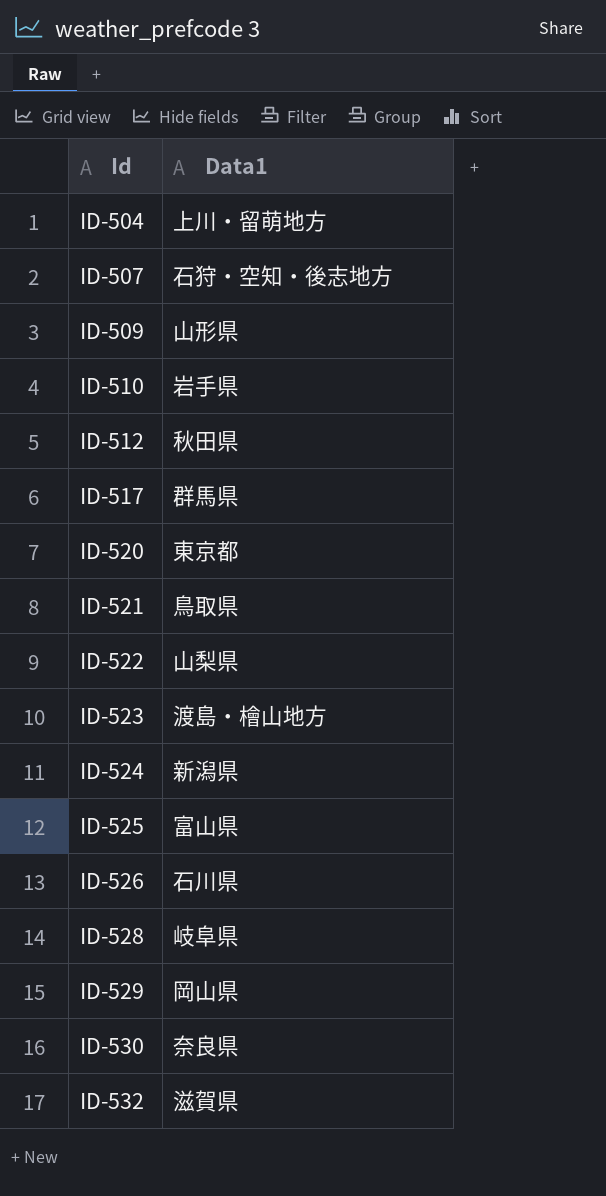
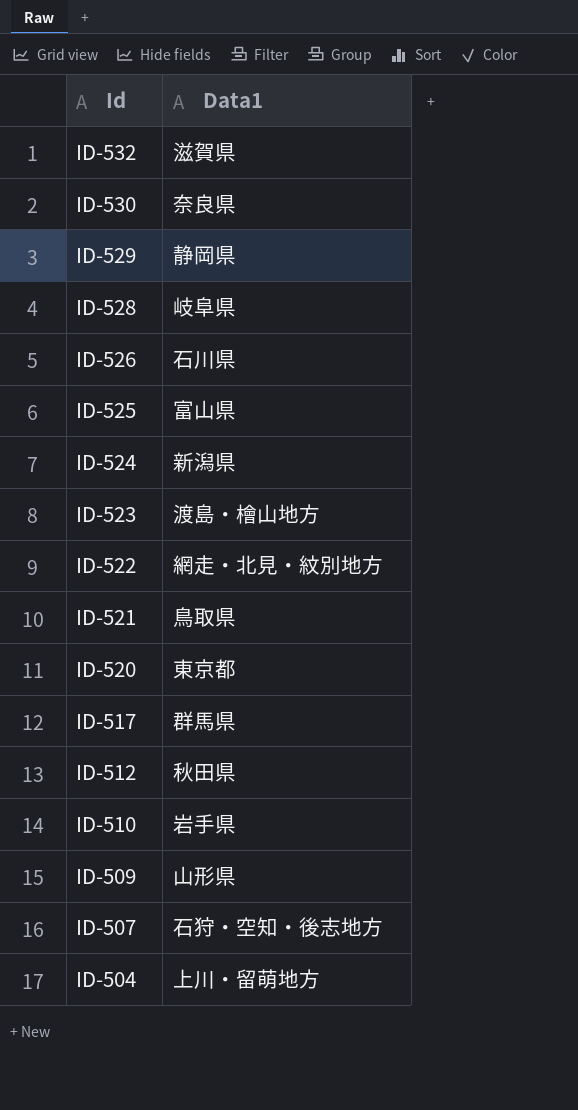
row order: Id ascending -> Id descending
ID-529 | Data1: 岡山県 -> 静岡県
ID-522 | Data1: 山梨県 -> 網走・北見・紋別地方

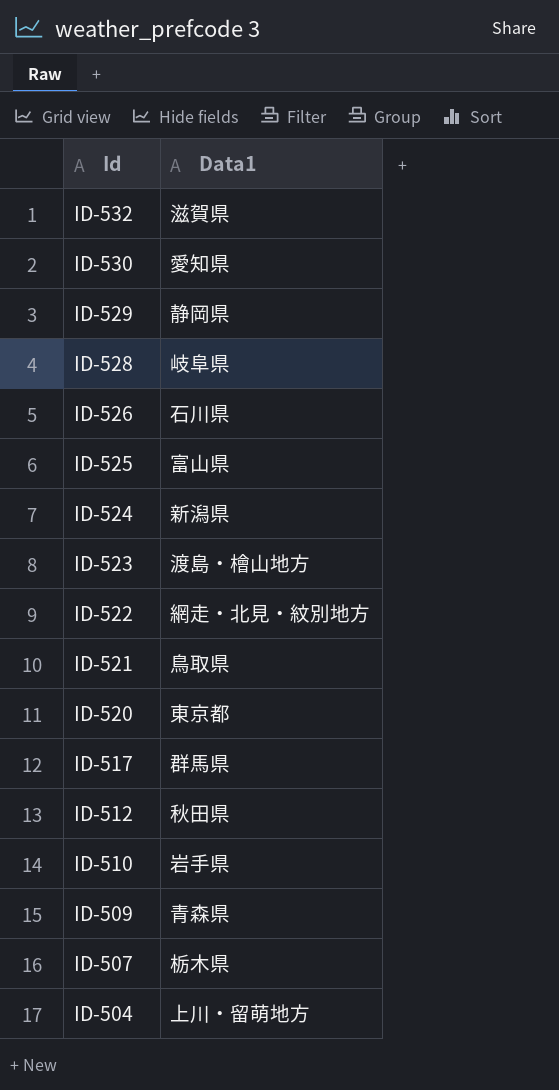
ID-530 | Data1: 奈良県 -> 愛知県
ID-509 | Data1: 山形県 -> 青森県
ID-507 | Data1: 石狩・空知・後志地方 -> 栃木県

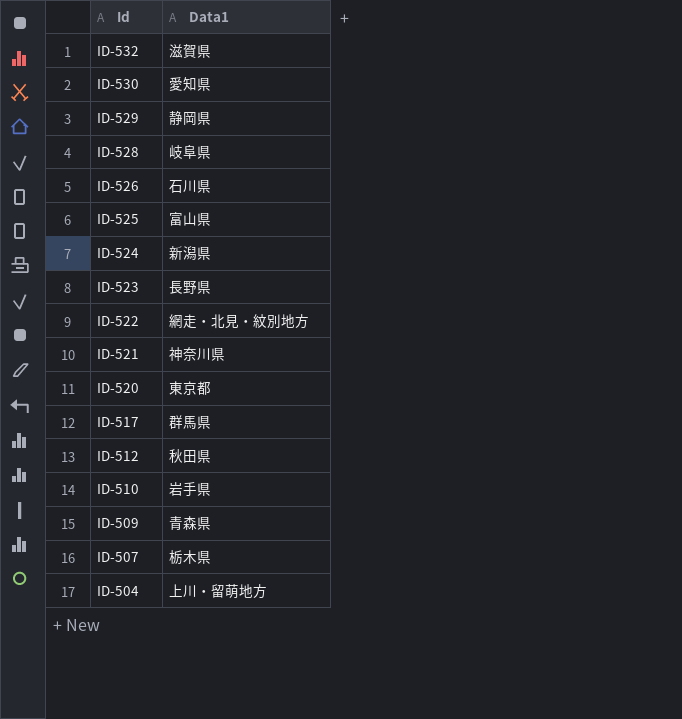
ID-523 | Data1: 渡島・檜山地方 -> 長野県
ID-521 | Data1: 鳥取県 -> 神奈川県

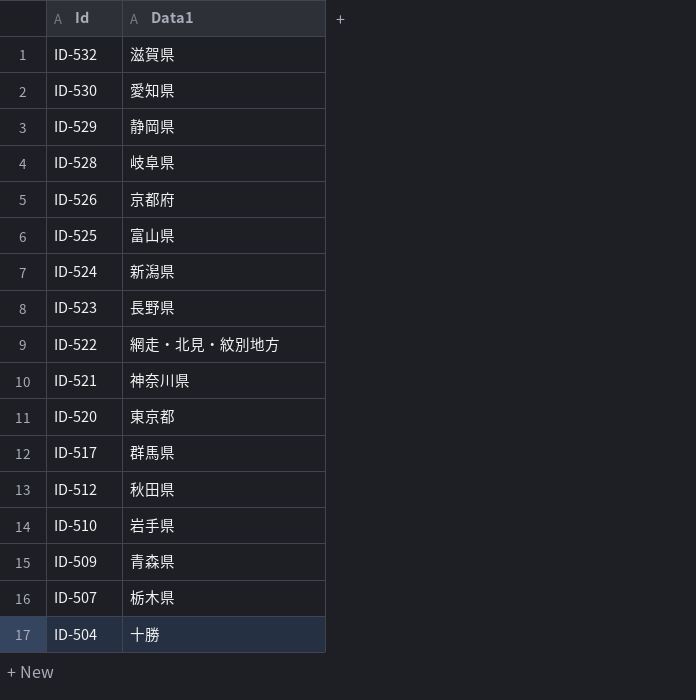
ID-526 | Data1: 石川県 -> 京都府
ID-504 | Data1: 上川・留萌地方 -> 十勝

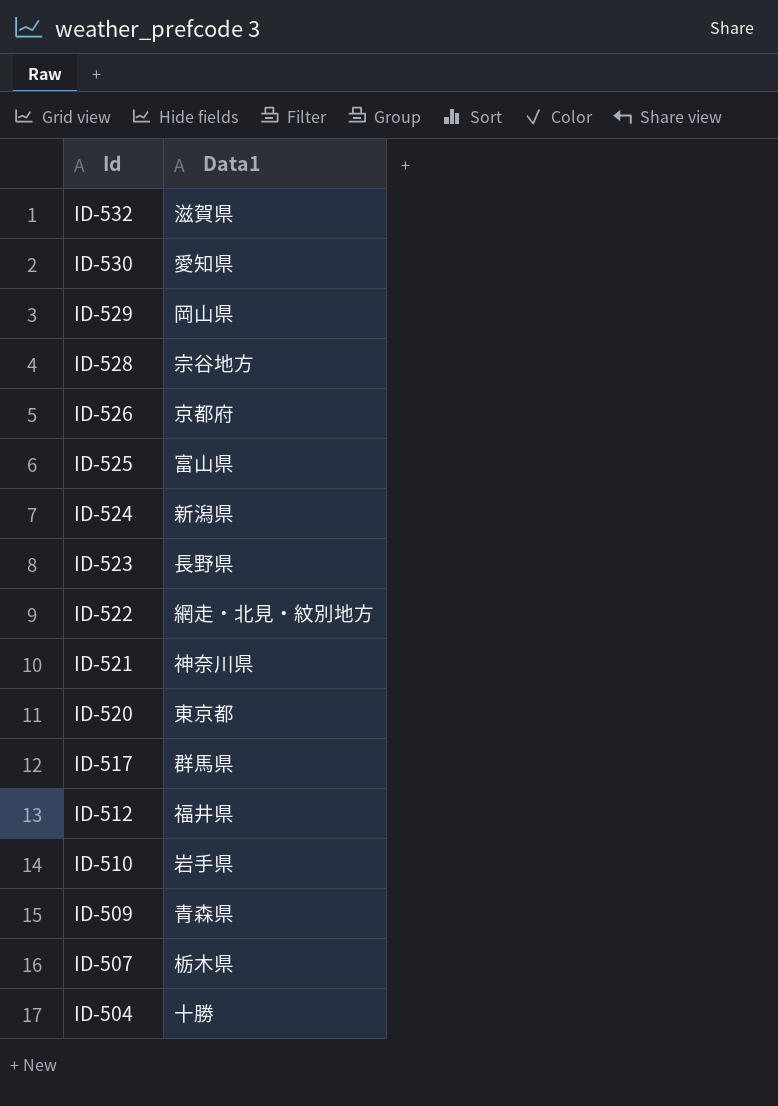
ID-529 | Data1: 静岡県 -> 岡山県
ID-528 | Data1: 岐阜県 -> 宗谷地方
ID-512 | Data1: 秋田県 -> 福井県

